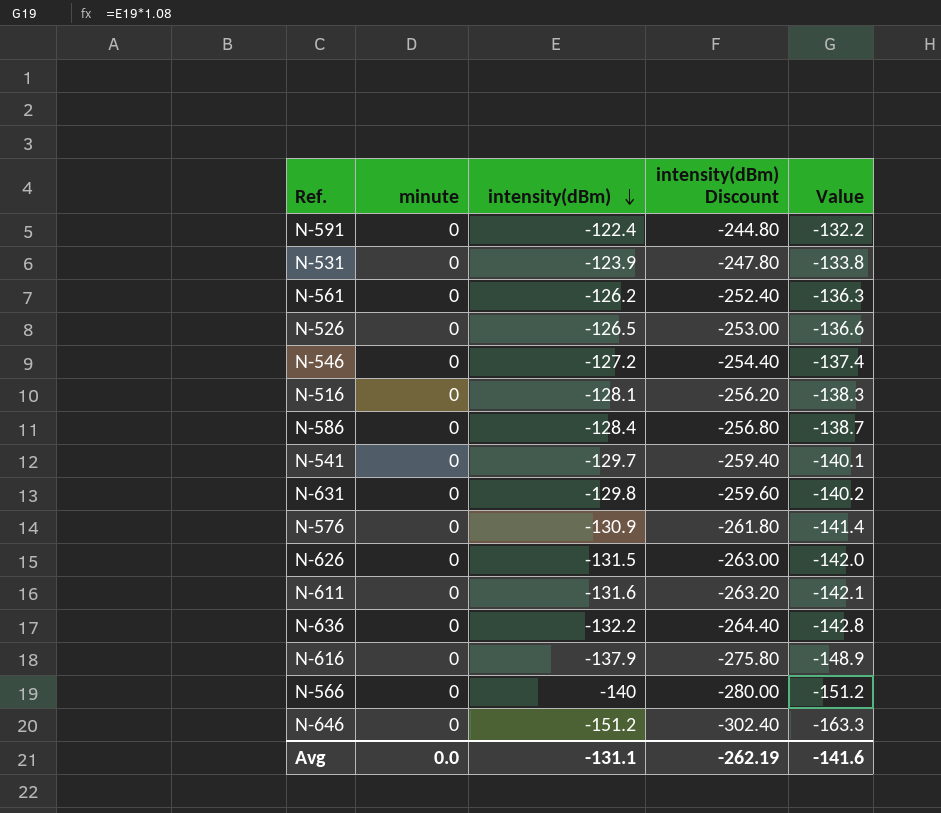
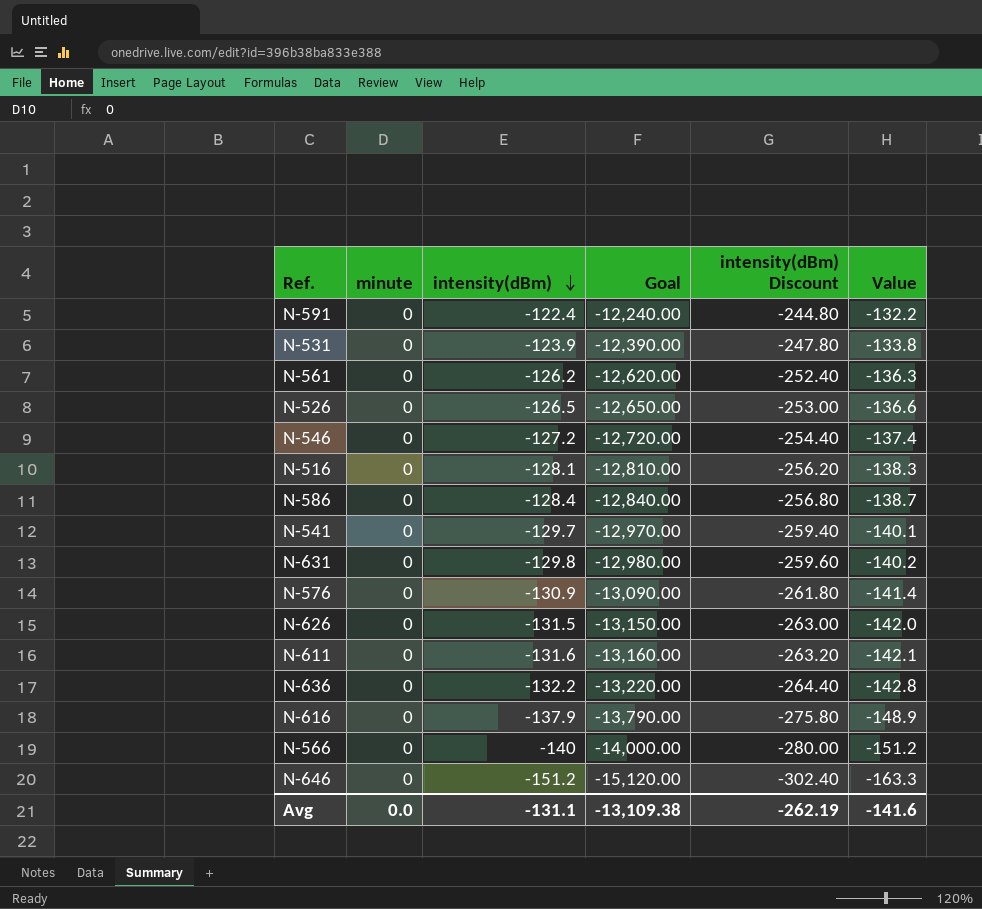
column Goal | formula: none -> [intensity(dBm)] * 100

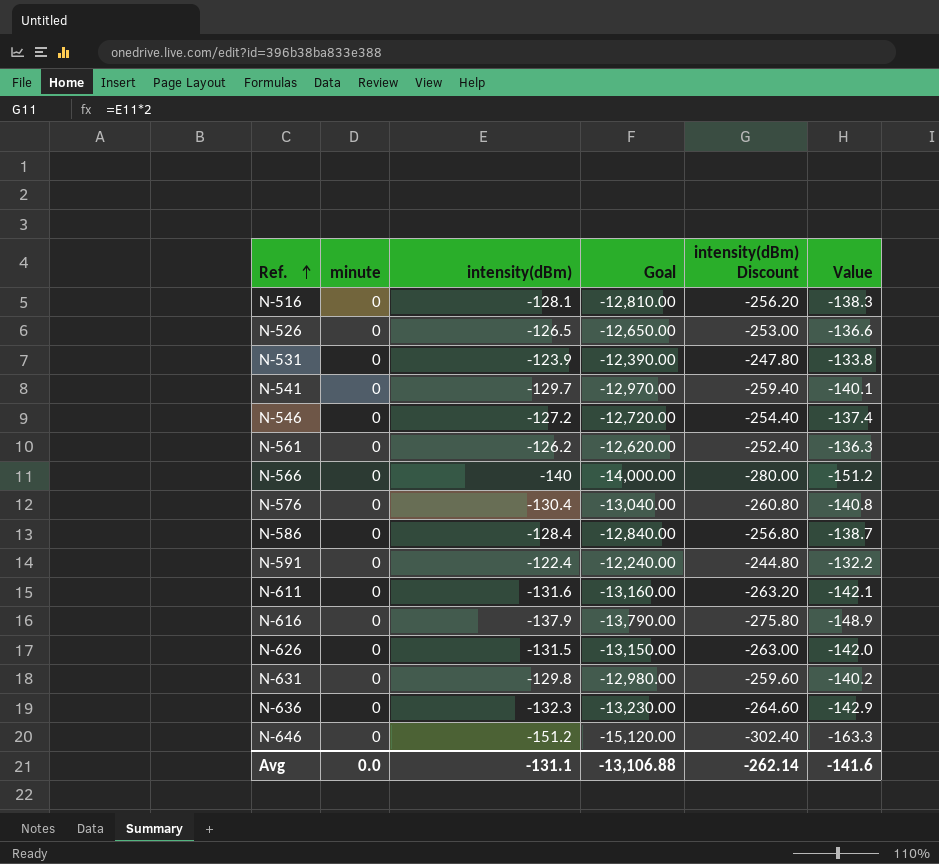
row order: intensity(dBm) descending -> Ref. ascending
N-576 | intensity(dBm): -130.9 -> -130.4
N-576 | Goal: -13,090.00 -> -13,040.00
N-576 | intensity(dBm) Discount: -261.80 -> -260.80
N-576 | Value: -141.4 -> -140.8
N-636 | intensity(dBm): -132.2 -> -132.3
N-636 | Goal: -13,220.00 -> -13,230.00
N-636 | intensity(dBm) Discount: -264.40 -> -264.60
N-636 | Value: -142.8 -> -142.9
Avg | Goal: -13,109.38 -> -13,106.88
Avg | intensity(dBm) Discount: -262.19 -> -262.14

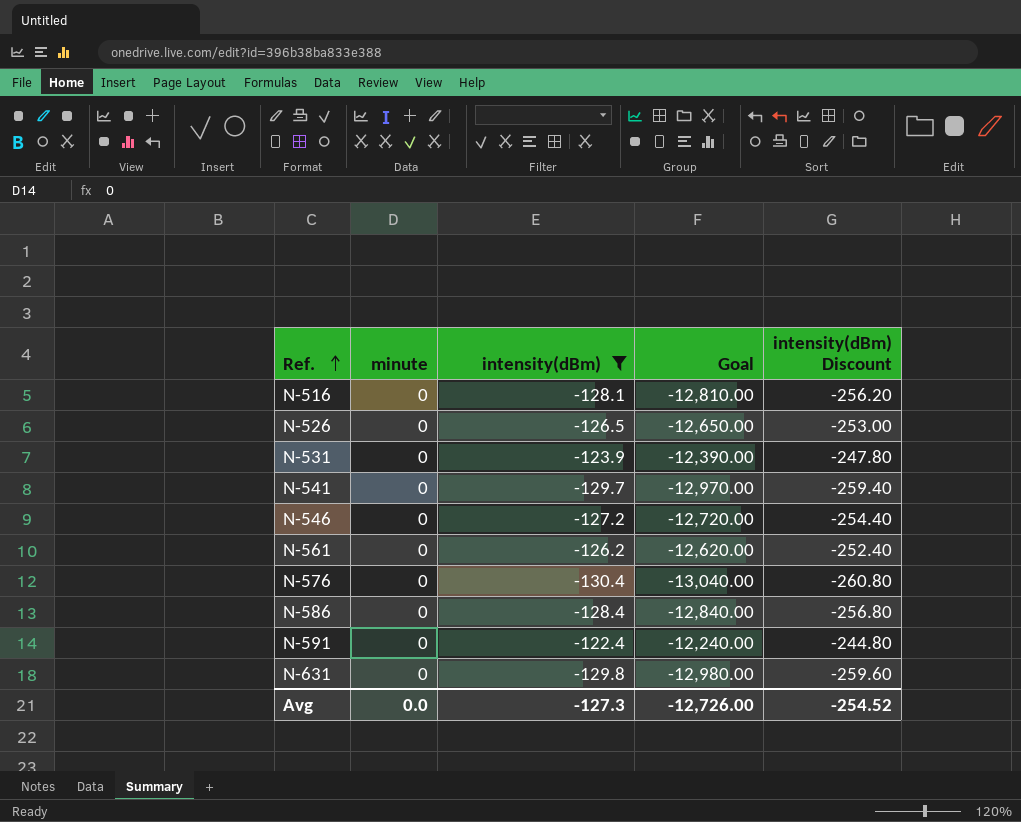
filter: none -> intensity(dBm) >= -130.4
column Value | formula: [intensity(dBm)] * 1.08 -> none
Avg | intensity(dBm): -131.1 -> -127.3
Avg | Goal: -13,106.88 -> -12,726.00
Avg | intensity(dBm) Discount: -262.14 -> -254.52

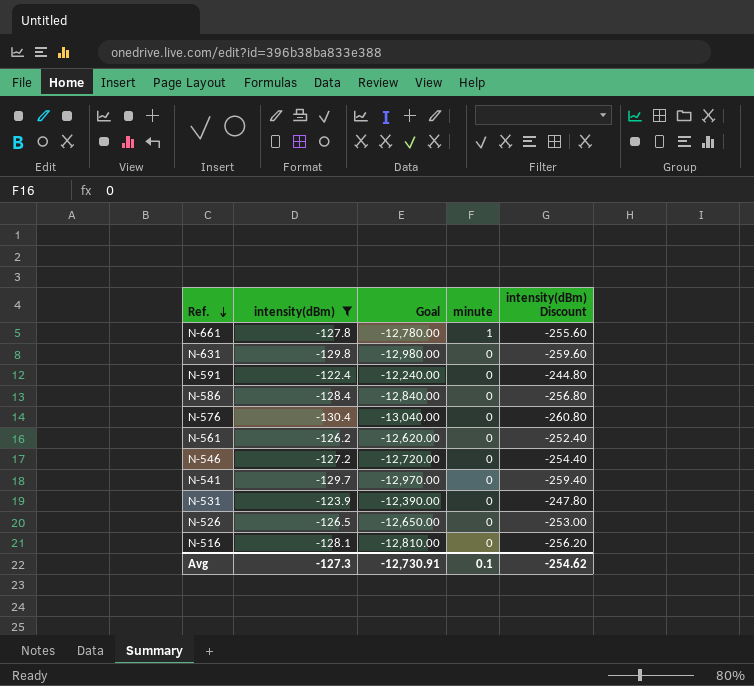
row order: Ref. ascending -> Ref. descending
column minute | position: 2 -> 4
row N-661: none -> -127.8 | -12,780.00 | 1 | -255.60
Avg | Goal: -12,726.00 -> -12,730.91
Avg | minute: 0.0 -> 0.1
Avg | intensity(dBm) Discount: -254.52 -> -254.62

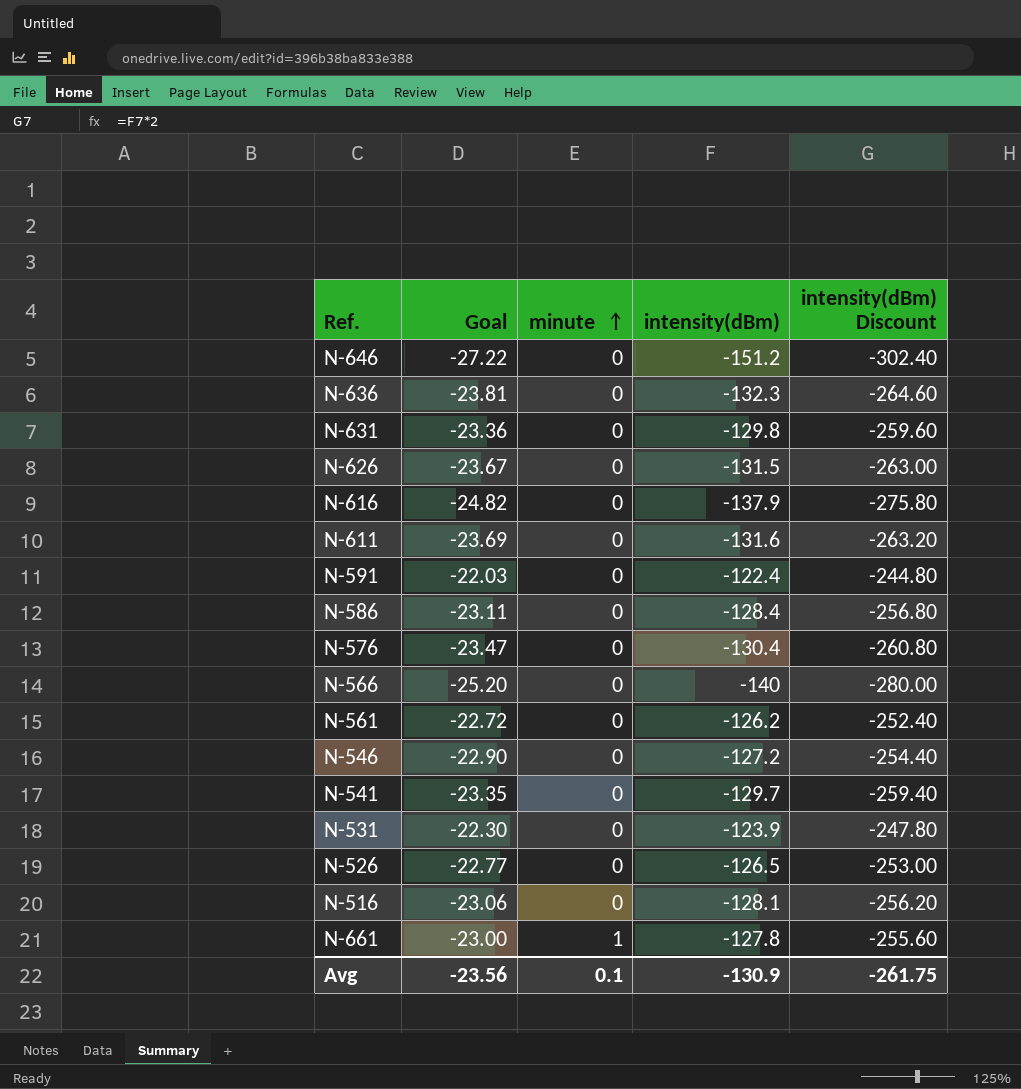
filter: intensity(dBm) >= -130.4 -> none
row order: Ref. descending -> minute ascending
column Goal | formula: [intensity(dBm)] * 100 -> [intensity(dBm)] * 0.18
column intensity(dBm) | position: 2 -> 4
Avg | Goal: -12,730.91 -> -23.56
Avg | intensity(dBm): -127.3 -> -130.9
Avg | intensity(dBm) Discount: -254.62 -> -261.75

